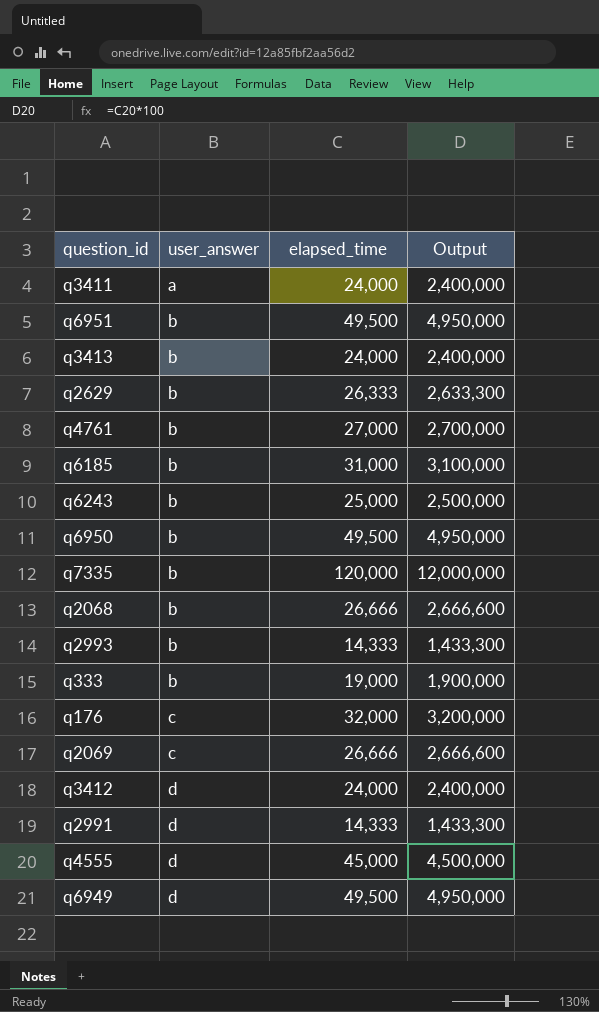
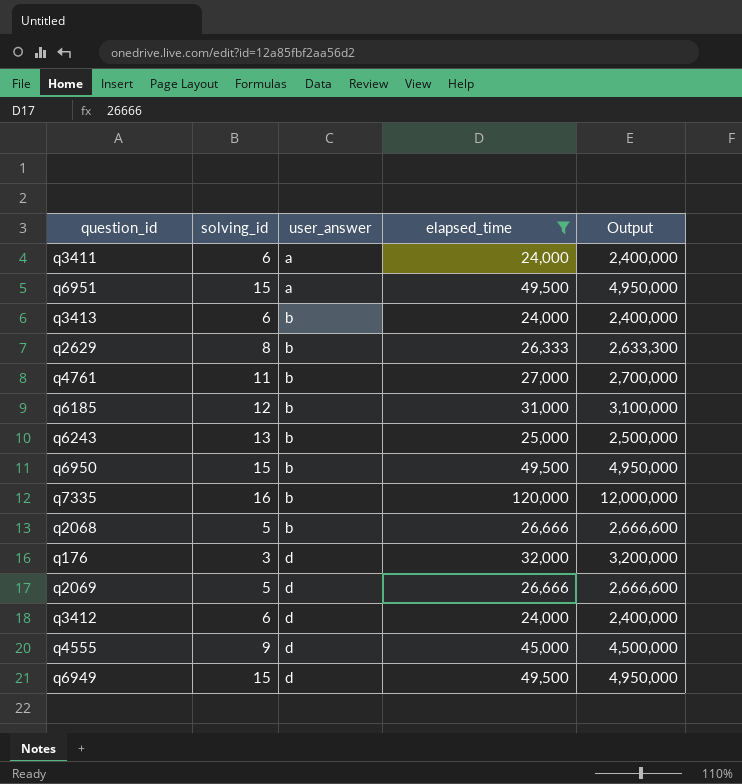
filter: none -> elapsed_time >= 24,000
column solving_id | position: none -> 2
q6951 | user_answer: b -> a
q176 | user_answer: c -> d
q2069 | user_answer: c -> d

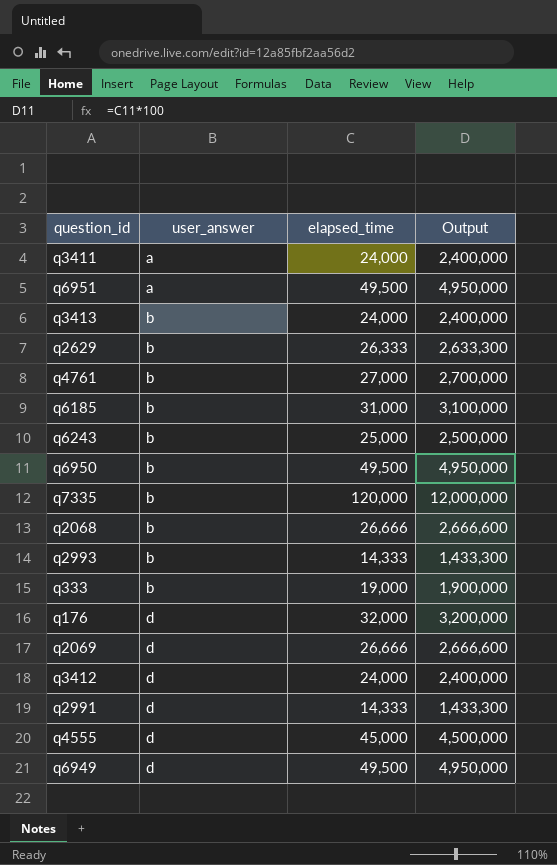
filter: elapsed_time >= 24,000 -> none
column solving_id | position: 2 -> none

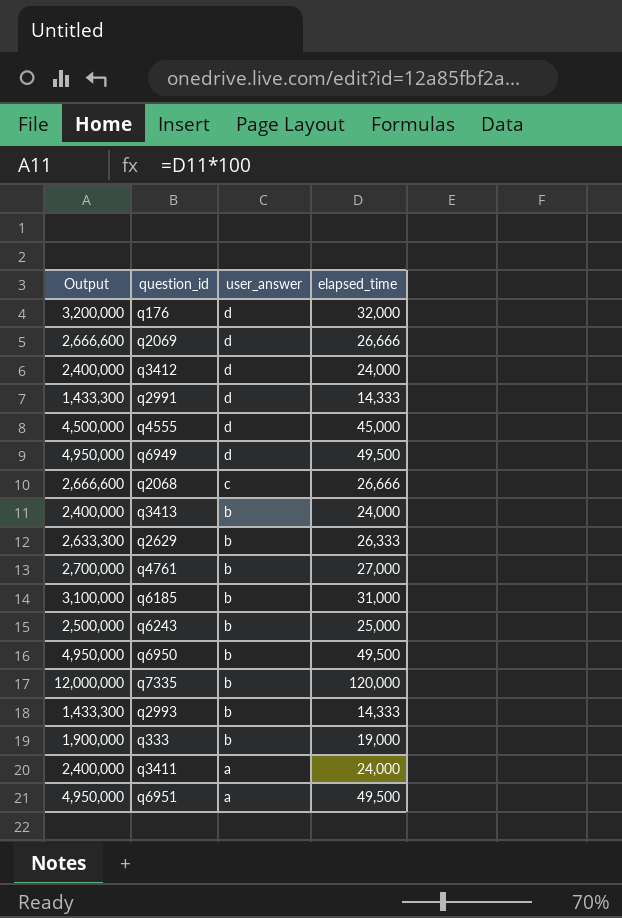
row order: user_answer ascending -> user_answer descending
column Output | position: 4 -> 1
q2068 | user_answer: b -> c

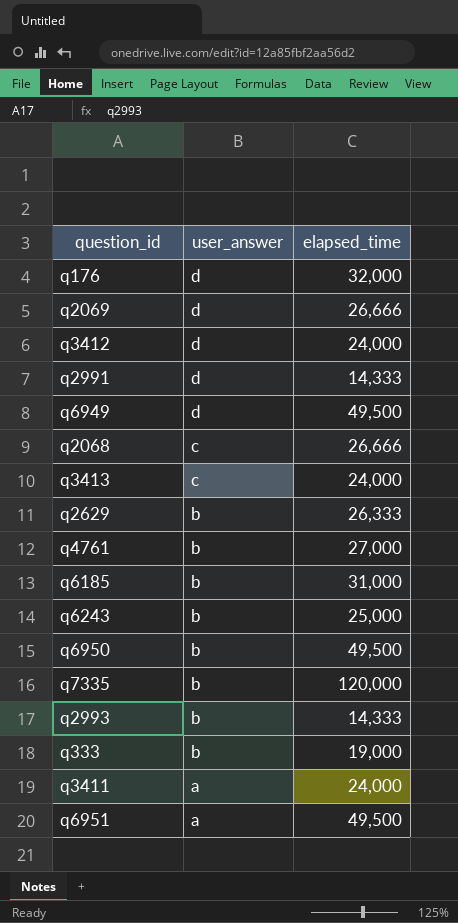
column Output | formula: [elapsed_time] * 100 -> none
row q4555: 4,500,000 | d | 45,000 -> none
q3413 | user_answer: b -> c

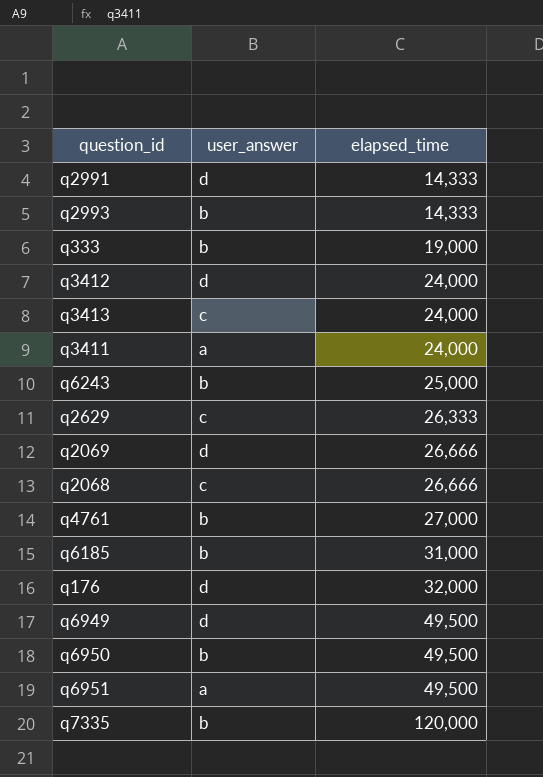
row order: user_answer descending -> elapsed_time ascending
q2629 | user_answer: b -> c

